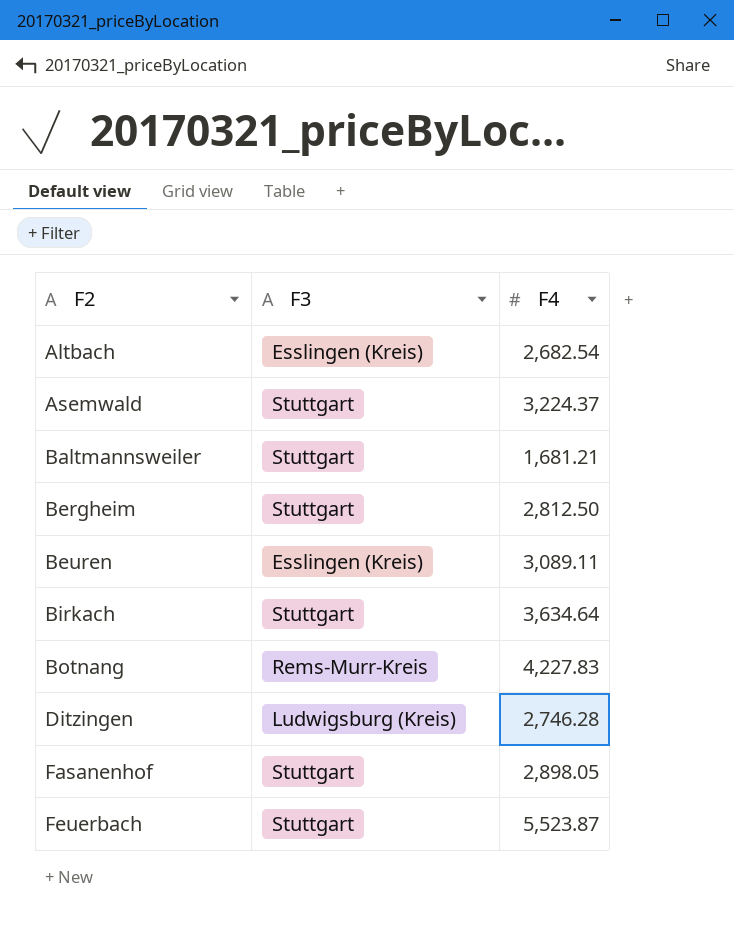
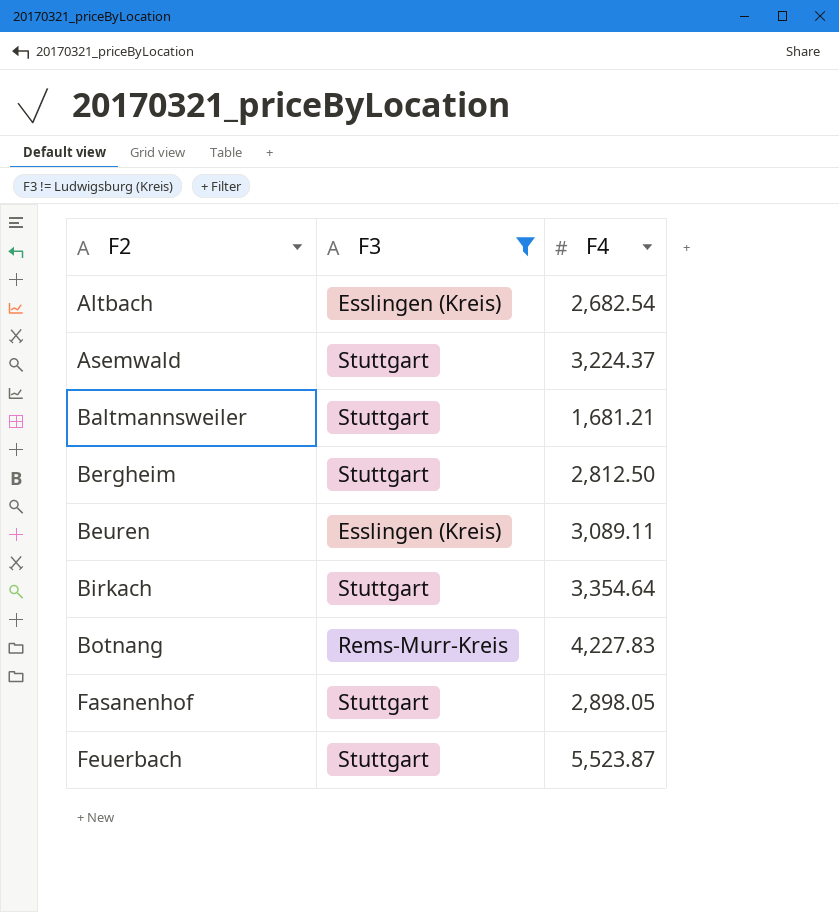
filter: none -> F3 != Ludwigsburg (Kreis)
Birkach | F4: 3,634.64 -> 3,354.64

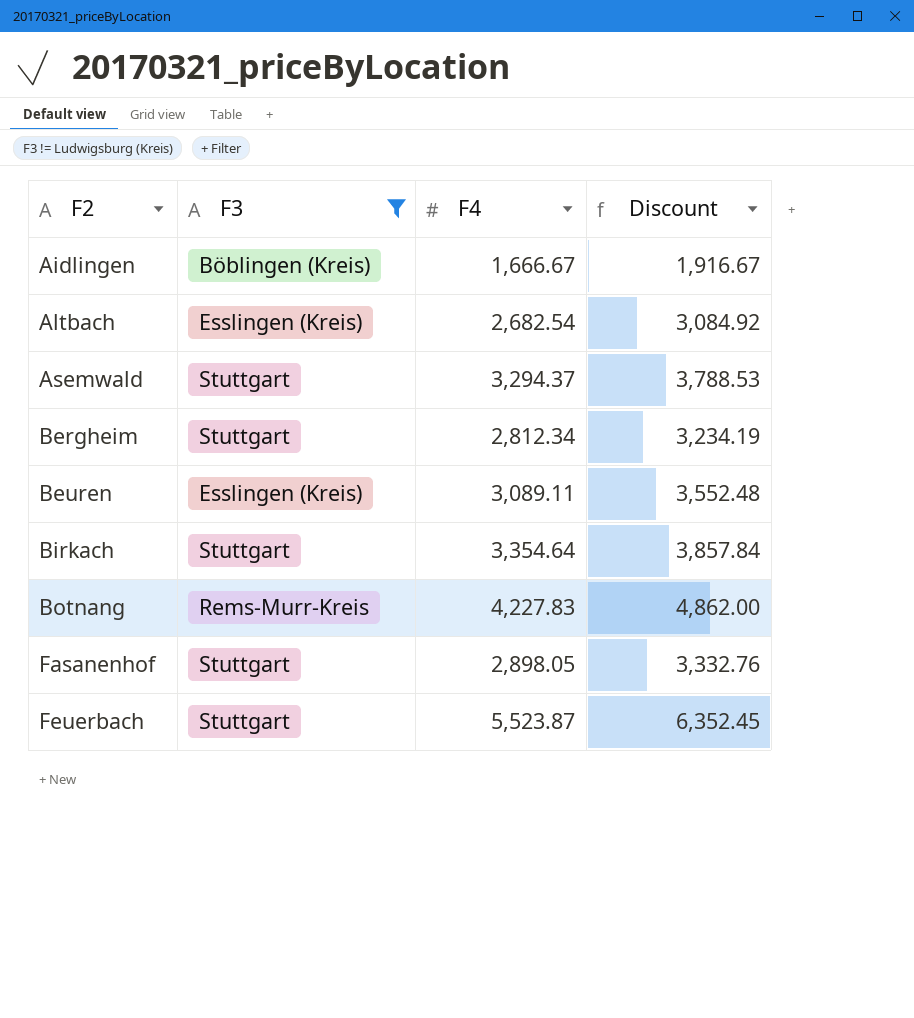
column Discount | formula: none -> [F4] * 1.15
row Baltmannsweiler: Stuttgart | 1,681.21 -> none
row Aidlingen: none -> Böblingen (Kreis) | 1,666.67 | 1,916.67
Asemwald | F4: 3,224.37 -> 3,294.37
Bergheim | F4: 2,812.50 -> 2,812.34

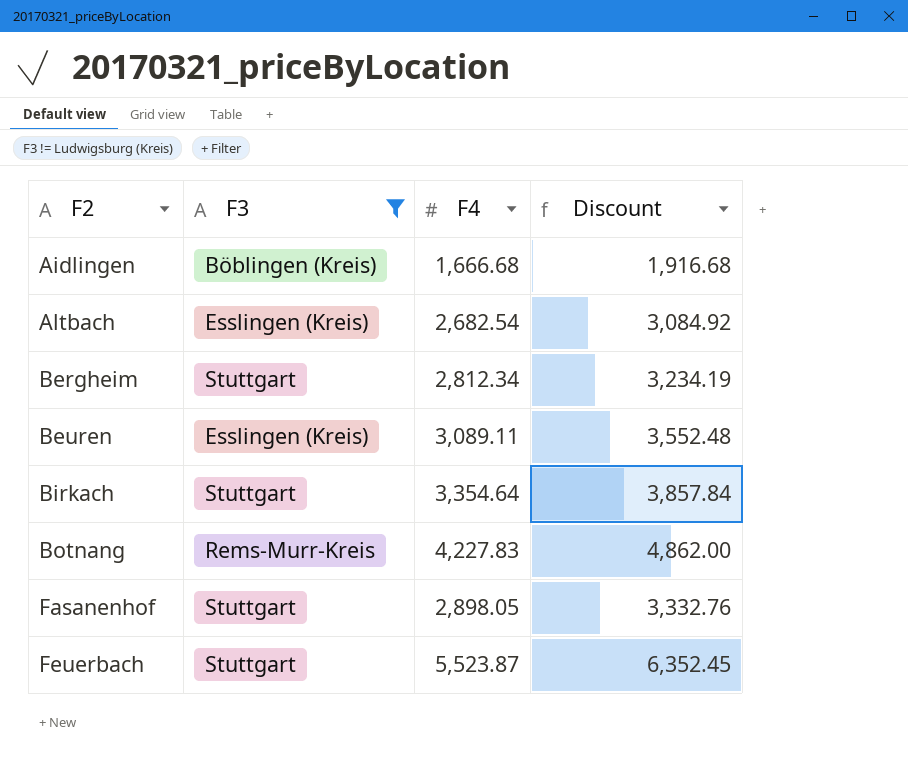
row Asemwald: Stuttgart | 3,294.37 | 3,788.53 -> none
Aidlingen | F4: 1,666.67 -> 1,666.68
Aidlingen | Discount: 1,916.67 -> 1,916.68

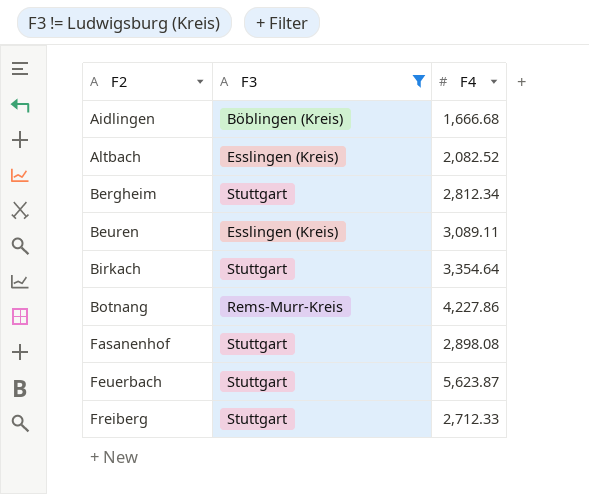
column Discount | formula: [F4] * 1.15 -> none
Altbach | F4: 2,682.54 -> 2,082.52
Botnang | F4: 4,227.83 -> 4,227.86
Fasanenhof | F4: 2,898.05 -> 2,898.08
Feuerbach | F4: 5,523.87 -> 5,623.87
row Freiberg: none -> Stuttgart | 2,712.33

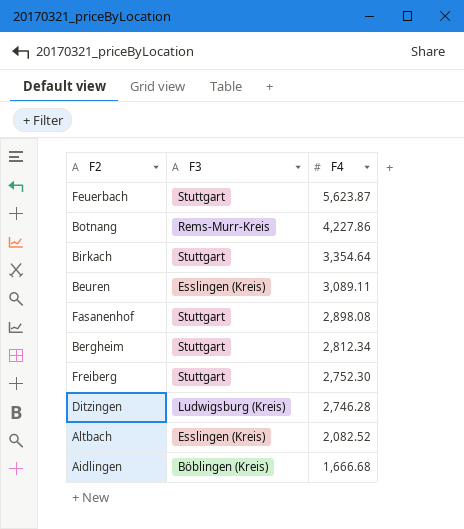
filter: F3 != Ludwigsburg (Kreis) -> none
row order: F2 ascending -> F4 descending
Freiberg | F4: 2,712.33 -> 2,752.30

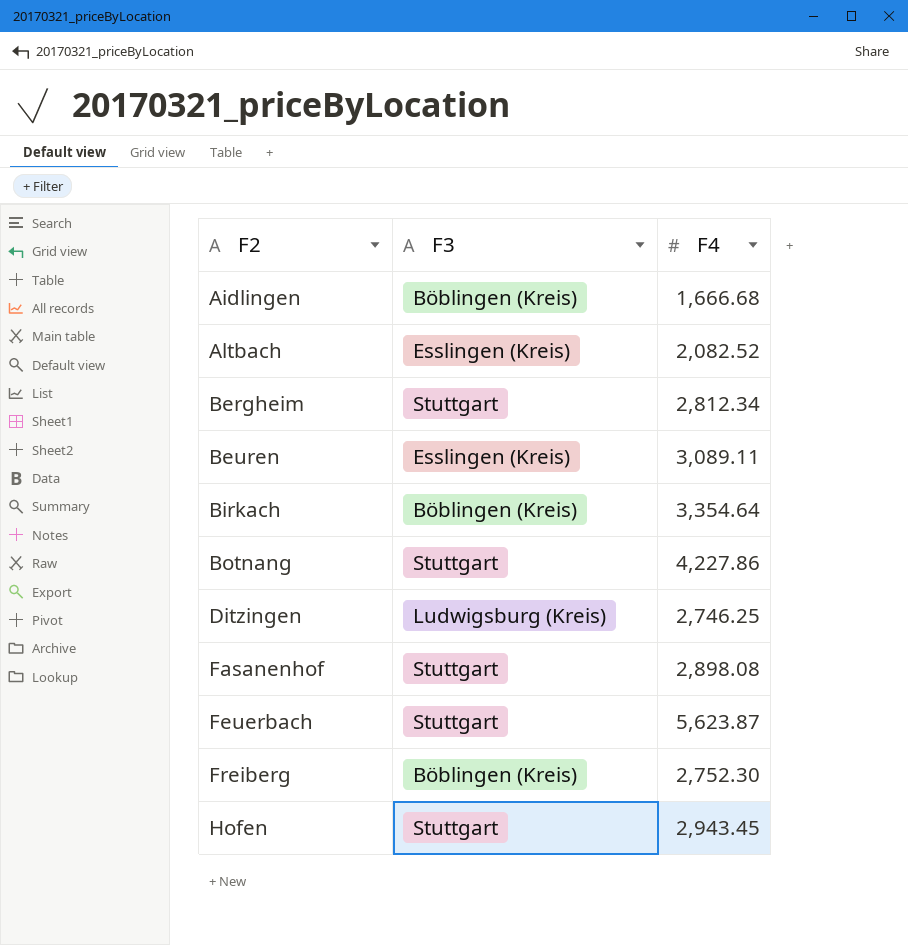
row order: F4 descending -> F2 ascending
Birkach | F3: Stuttgart -> Böblingen (Kreis)
Botnang | F3: Rems-Murr-Kreis -> Stuttgart
Ditzingen | F4: 2,746.28 -> 2,746.25
Freiberg | F3: Stuttgart -> Böblingen (Kreis)
row Hofen: none -> Stuttgart | 2,943.45

